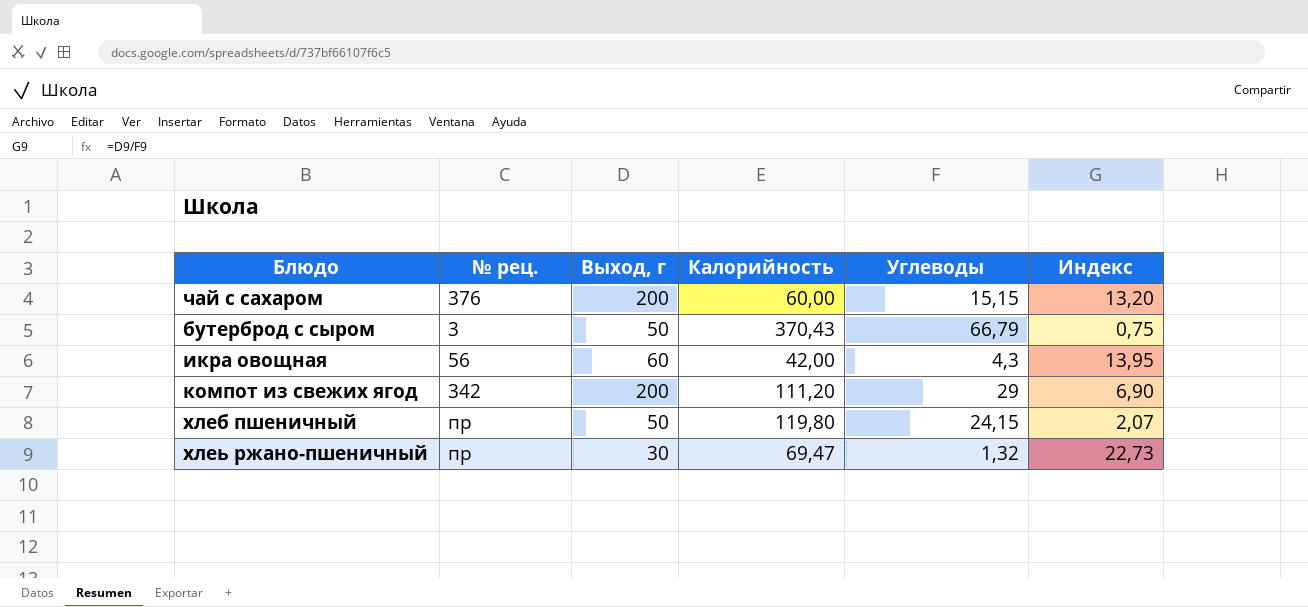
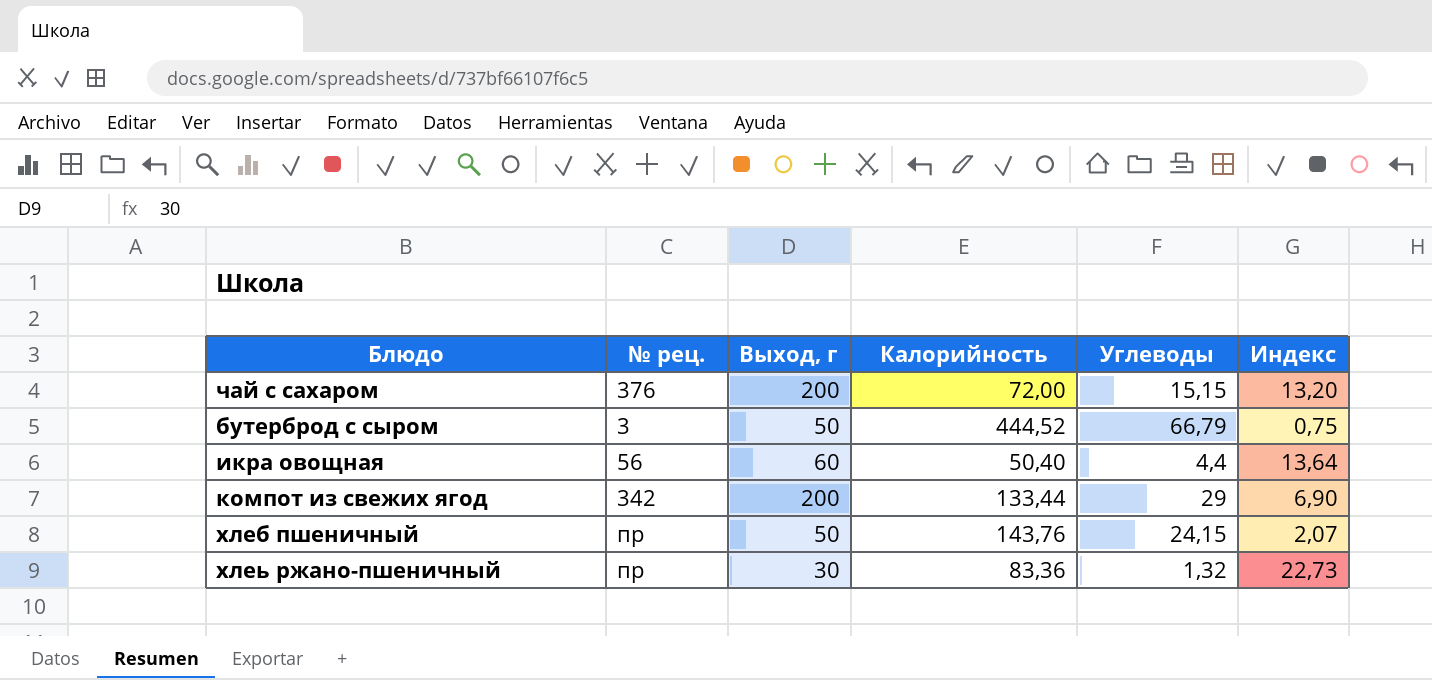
чай с сахаром | Калорийность: 60,00 -> 72,00
бутерброд с сыром | Калорийность: 370,43 -> 444,52
икра овощная | Калорийность: 42,00 -> 50,40
икра овощная | Углеводы: 4,3 -> 4,4
икра овощная | Индекс: 13,95 -> 13,64
компот из свежих ягод | Калорийность: 111,20 -> 133,44
хлеб пшеничный | Калорийность: 119,80 -> 143,76
хлеь ржано-пшеничный | Калорийность: 69,47 -> 83,36

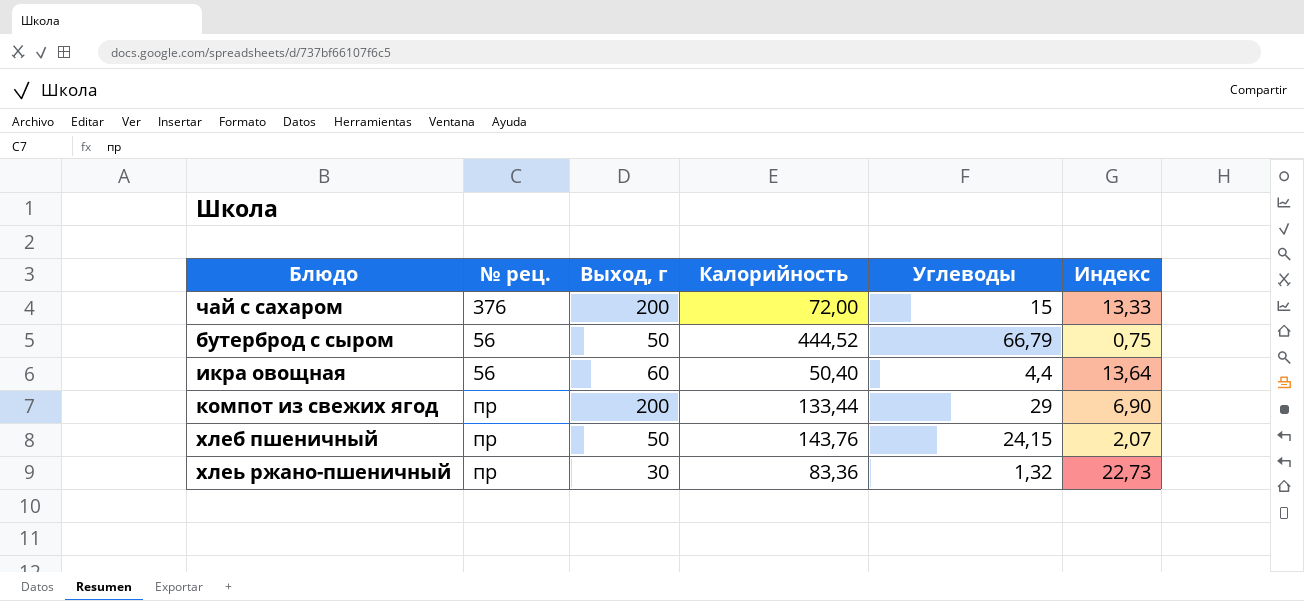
чай с сахаром | Углеводы: 15,15 -> 15
чай с сахаром | Индекс: 13,20 -> 13,33
бутерброд с сыром | № рец.: 3 -> 56
компот из свежих ягод | № рец.: 342 -> пр

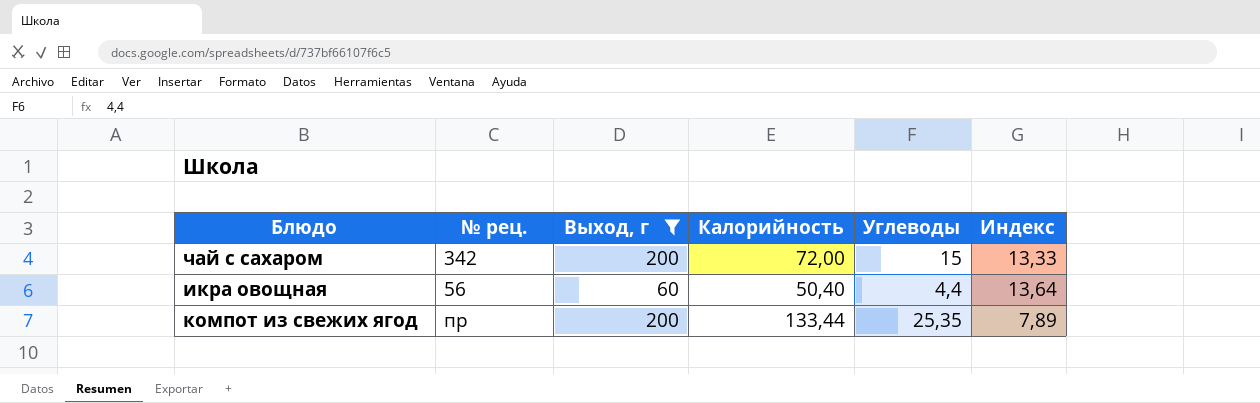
filter: none -> Выход, г >= 60
чай с сахаром | № рец.: 376 -> 342
компот из свежих ягод | Углеводы: 29 -> 25,35
компот из свежих ягод | Индекс: 6,90 -> 7,89

